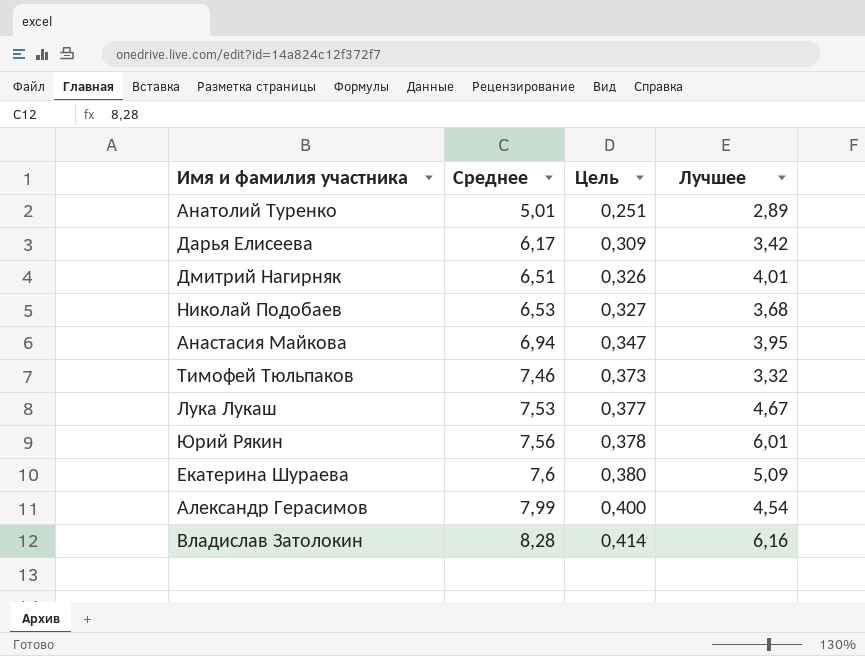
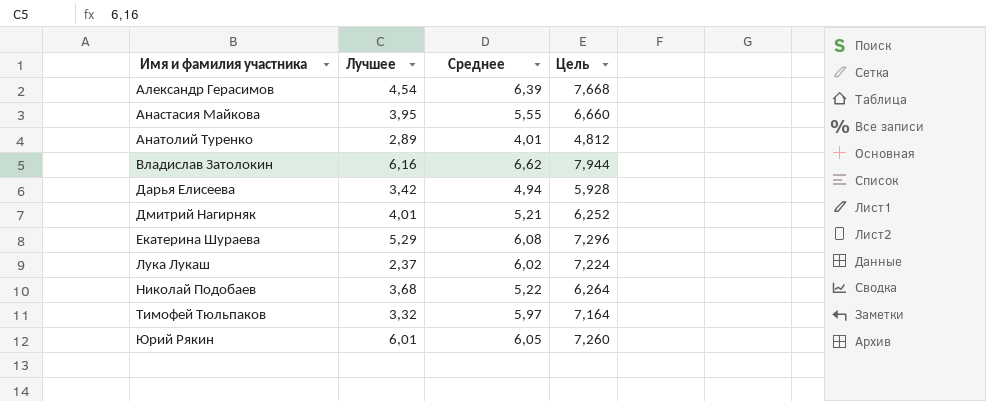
row order: Среднее ascending -> Имя и фамилия участника ascending
column Лучшее | position: 4 -> 2
column Цель | formula: [Среднее] * 0,05 -> [Среднее] * 1,2
Александр Герасимов | Среднее: 7,99 -> 6,39
Анастасия Майкова | Среднее: 6,94 -> 5,55
Анатолий Туренко | Среднее: 5,01 -> 4,01
Владислав Затолокин | Среднее: 8,28 -> 6,62
Дарья Елисеева | Среднее: 6,17 -> 4,94
Дмитрий Нагирняк | Среднее: 6,51 -> 5,21
Екатерина Шураева | Лучшее: 5,09 -> 5,29
Екатерина Шураева | Среднее: 7,6 -> 6,08
Лука Лукаш | Лучшее: 4,67 -> 2,37
Лука Лукаш | Среднее: 7,53 -> 6,02
Николай Подобаев | Среднее: 6,53 -> 5,22
Тимофей Тюльпаков | Среднее: 7,46 -> 5,97
Юрий Рякин | Среднее: 7,56 -> 6,05

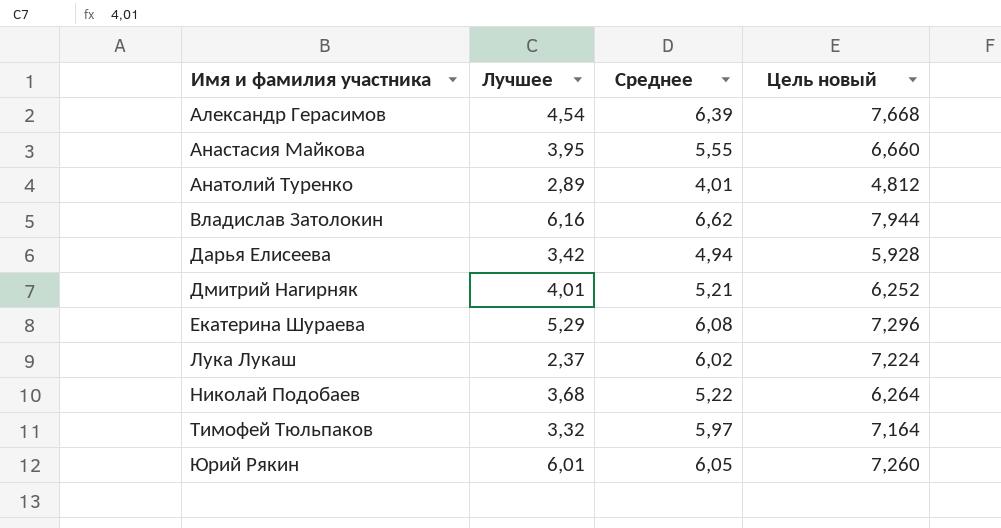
column name: Цель -> Цель новый

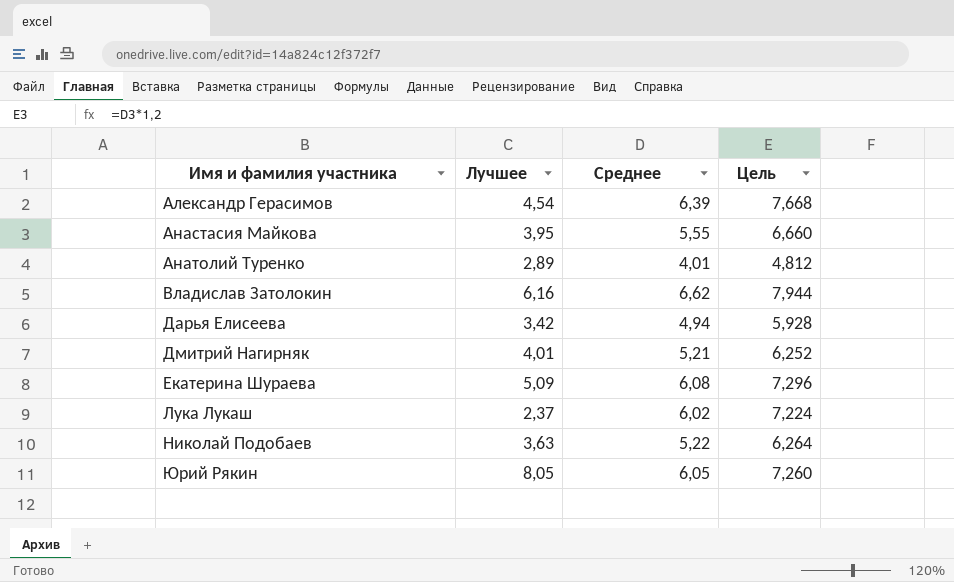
column name: Цель новый -> Цель
row Тимофей Тюльпаков: 3,32 | 5,97 | 7,164 -> none
Екатерина Шураева | Лучшее: 5,29 -> 5,09
Николай Подобаев | Лучшее: 3,68 -> 3,63
Юрий Рякин | Лучшее: 6,01 -> 8,05

